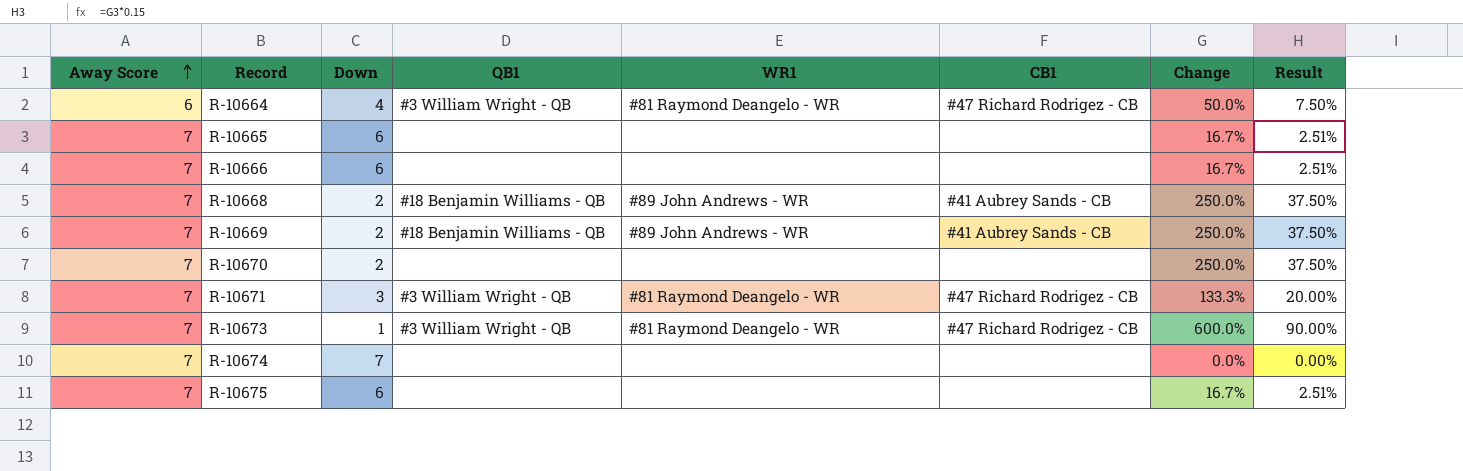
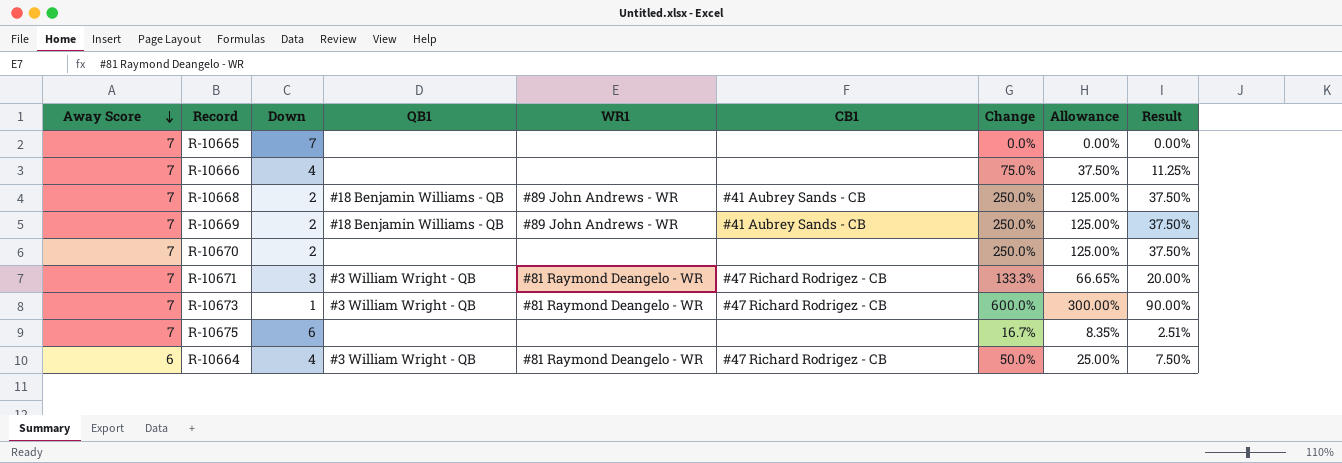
row order: Away Score ascending -> Away Score descending
column Allowance | formula: none -> [Change] * 0.5
row R-10674: 7 | 7 | none | none | none | 0.0% | 0.00% -> none
R-10665 | Down: 6 -> 7
R-10665 | Change: 16.7% -> 0.0%
R-10665 | Result: 2.51% -> 0.00%
R-10666 | Down: 6 -> 4
R-10666 | Change: 16.7% -> 75.0%
R-10666 | Result: 2.51% -> 11.25%

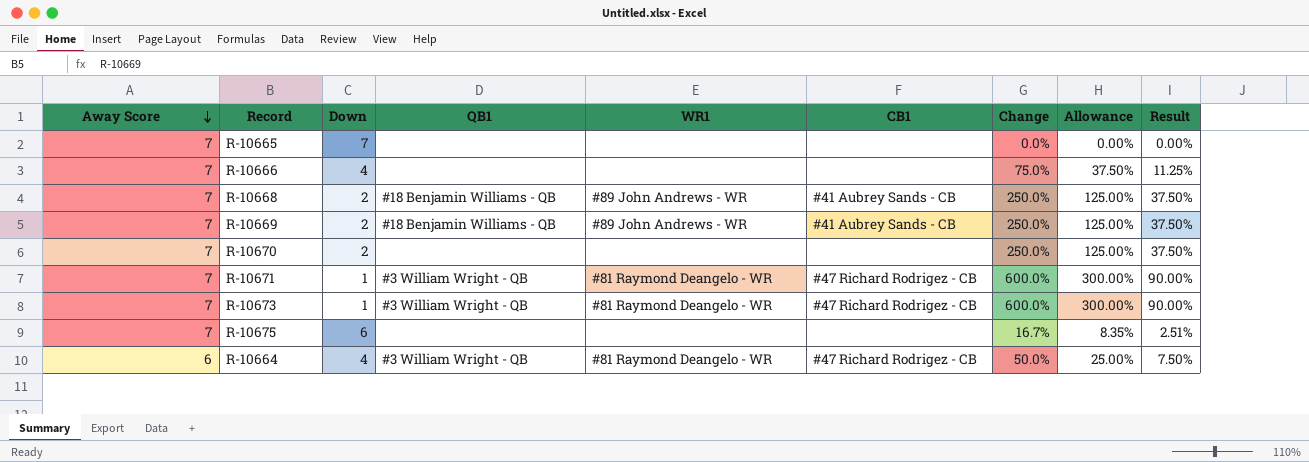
R-10671 | Down: 3 -> 1
R-10671 | Change: 133.3% -> 600.0%
R-10671 | Allowance: 66.65% -> 300.00%
R-10671 | Result: 20.00% -> 90.00%

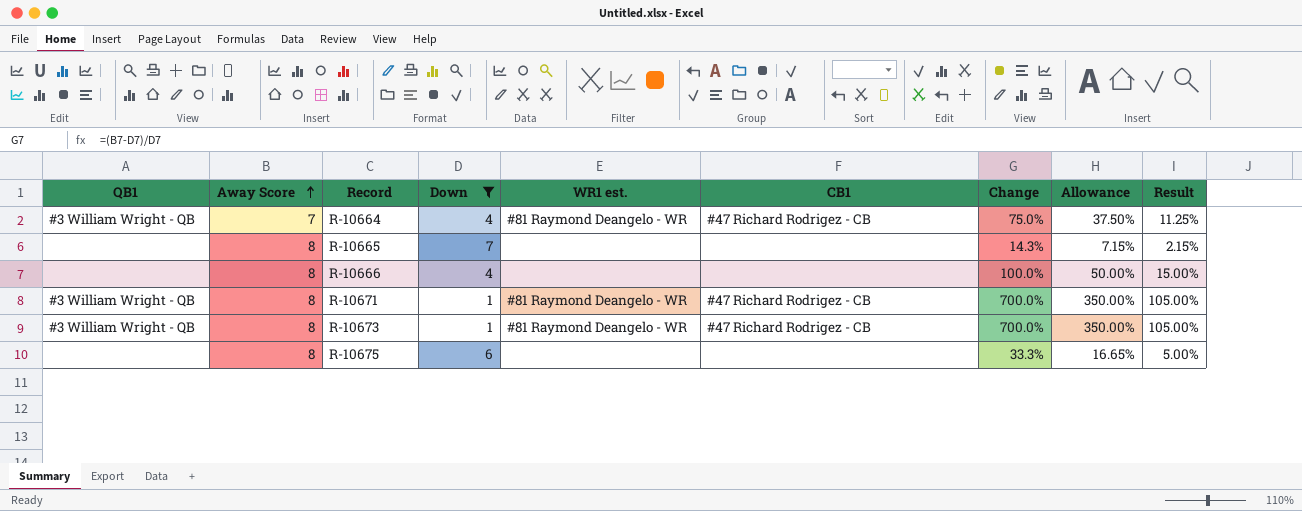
filter: none -> Down != 2
row order: Away Score descending -> Away Score ascending
column QB1 | position: 4 -> 1
column name: WR1 -> WR1 est.
R-10664 | Away Score: 6 -> 7
R-10664 | Change: 50.0% -> 75.0%
R-10664 | Allowance: 25.00% -> 37.50%
R-10664 | Result: 7.50% -> 11.25%
R-10665 | Away Score: 7 -> 8
R-10665 | Change: 0.0% -> 14.3%
R-10665 | Allowance: 0.00% -> 7.15%
R-10665 | Result: 0.00% -> 2.15%
R-10666 | Away Score: 7 -> 8
R-10666 | Change: 75.0% -> 100.0%
R-10666 | Allowance: 37.50% -> 50.00%
R-10666 | Result: 11.25% -> 15.00%
R-10671 | Away Score: 7 -> 8
R-10671 | Change: 600.0% -> 700.0%
R-10671 | Allowance: 300.00% -> 350.00%
R-10671 | Result: 90.00% -> 105.00%
R-10673 | Away Score: 7 -> 8
R-10673 | Change: 600.0% -> 700.0%
R-10673 | Allowance: 300.00% -> 350.00%
R-10673 | Result: 90.00% -> 105.00%
R-10675 | Away Score: 7 -> 8
R-10675 | Change: 16.7% -> 33.3%
R-10675 | Allowance: 8.35% -> 16.65%
R-10675 | Result: 2.51% -> 5.00%

